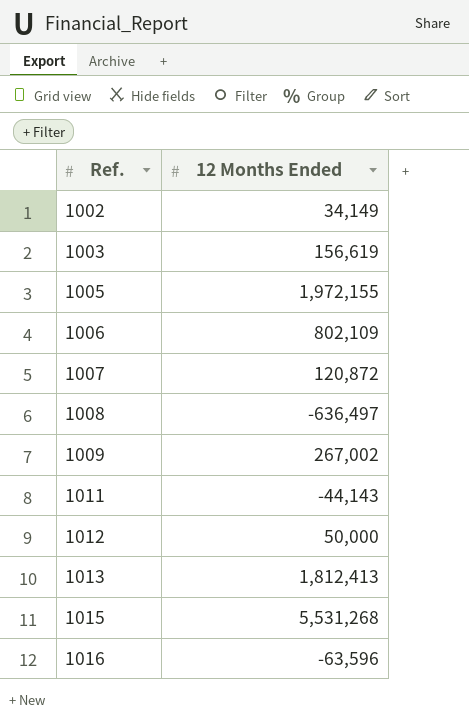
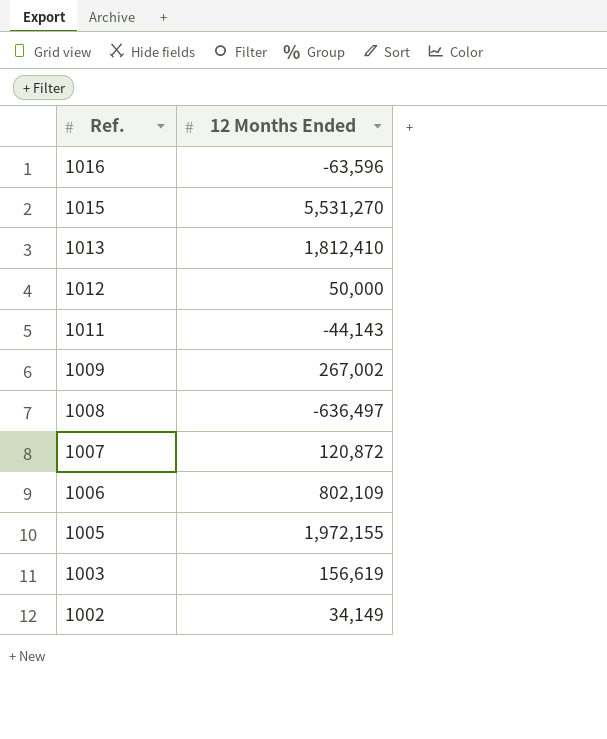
row order: Ref. ascending -> Ref. descending
1015 | 12 Months Ended: 5,531,268 -> 5,531,270
1013 | 12 Months Ended: 1,812,413 -> 1,812,410

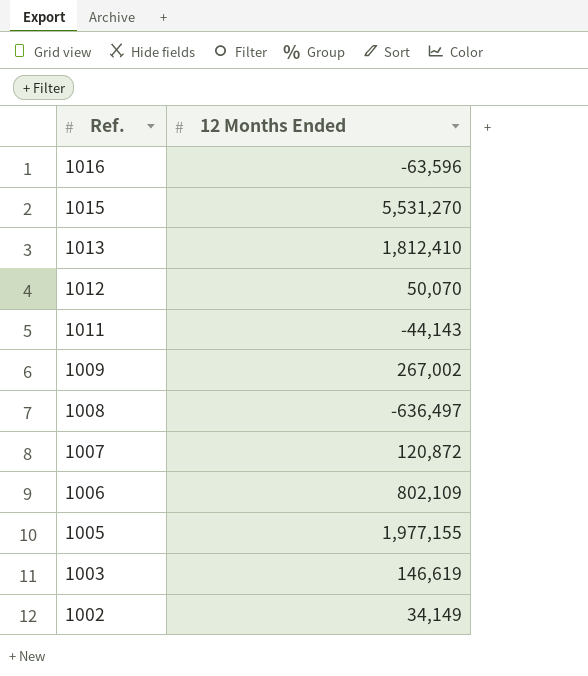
1012 | 12 Months Ended: 50,000 -> 50,070
1005 | 12 Months Ended: 1,972,155 -> 1,977,155
1003 | 12 Months Ended: 156,619 -> 146,619

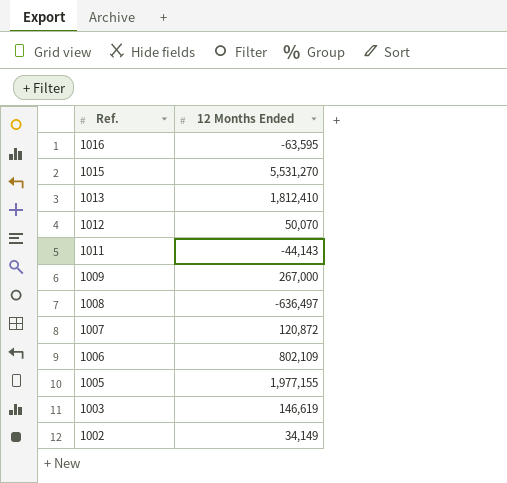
1016 | 12 Months Ended: -63,596 -> -63,595
1009 | 12 Months Ended: 267,002 -> 267,000

